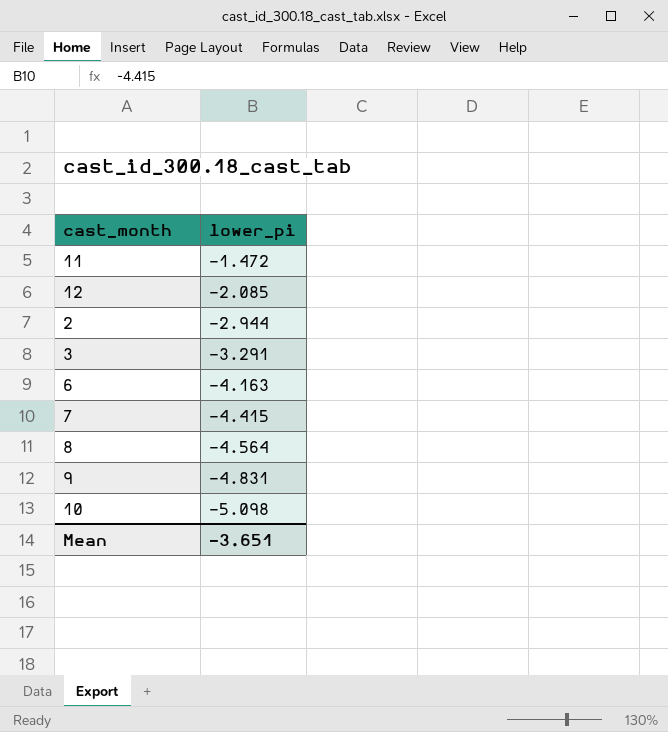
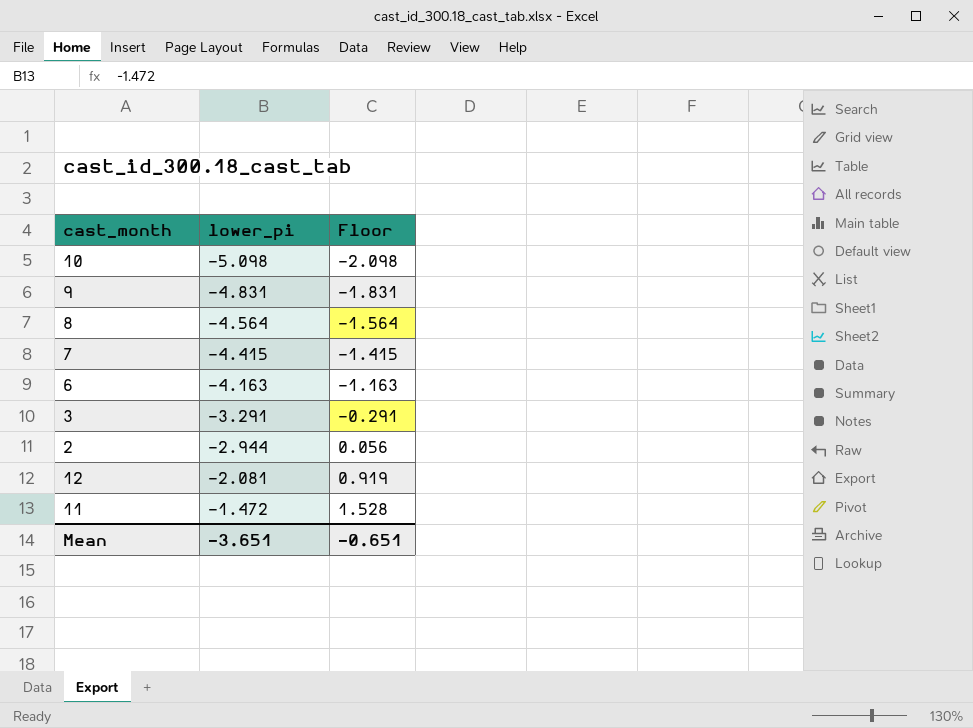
row order: lower_pi descending -> lower_pi ascending
column Floor | formula: none -> [lower_pi] + 3
12 | lower_pi: -2.085 -> -2.081

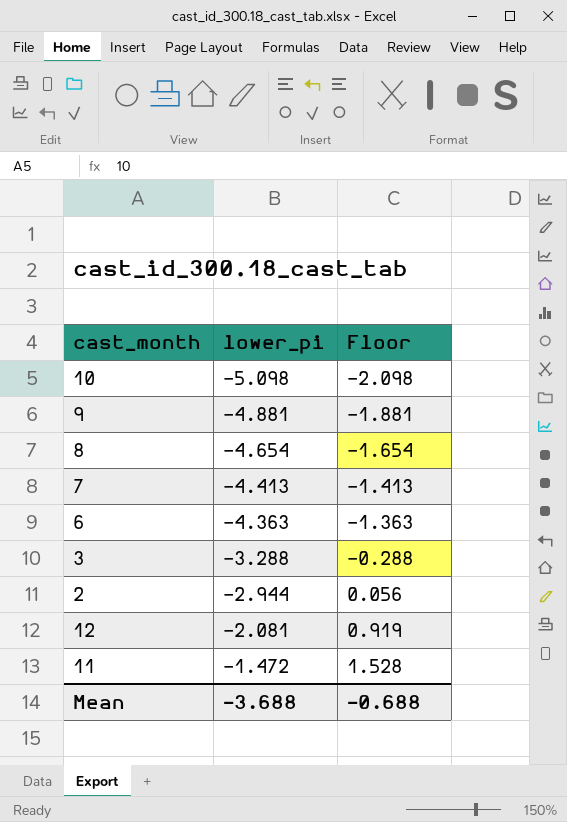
9 | lower_pi: -4.831 -> -4.881
9 | Floor: -1.831 -> -1.881
8 | lower_pi: -4.564 -> -4.654
8 | Floor: -1.564 -> -1.654
7 | lower_pi: -4.415 -> -4.413
7 | Floor: -1.415 -> -1.413
6 | lower_pi: -4.163 -> -4.363
6 | Floor: -1.163 -> -1.363
3 | lower_pi: -3.291 -> -3.288
3 | Floor: -0.291 -> -0.288
Mean | lower_pi: -3.651 -> -3.688
Mean | Floor: -0.651 -> -0.688

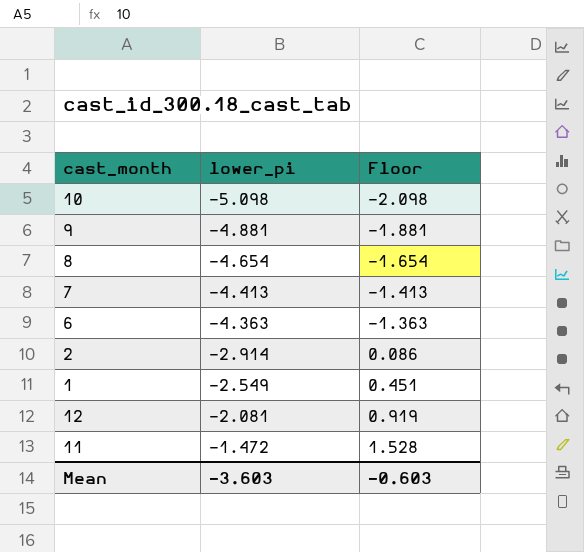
row 3: -3.288 | -0.288 -> none
2 | lower_pi: -2.944 -> -2.914
2 | Floor: 0.056 -> 0.086
row 1: none -> -2.549 | 0.451
Mean | lower_pi: -3.688 -> -3.603
Mean | Floor: -0.688 -> -0.603

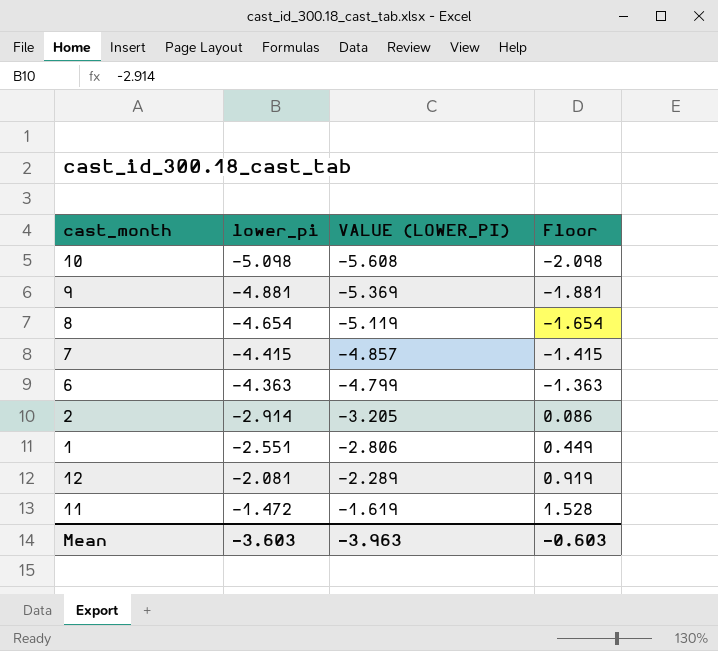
column VALUE (LOWER_PI) | formula: none -> [lower_pi] * 1.1
7 | lower_pi: -4.413 -> -4.415
7 | Floor: -1.413 -> -1.415
1 | lower_pi: -2.549 -> -2.551
1 | Floor: 0.451 -> 0.449

